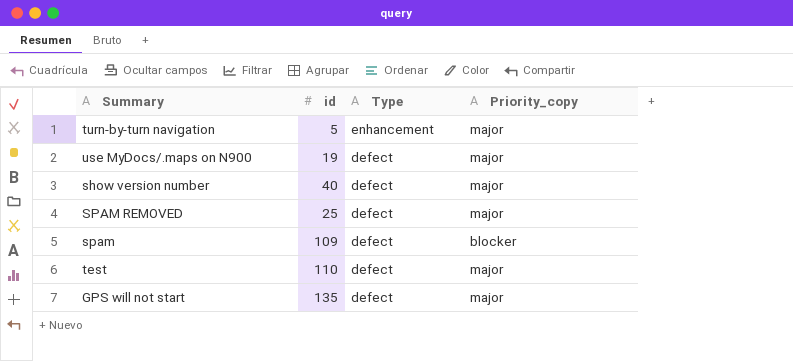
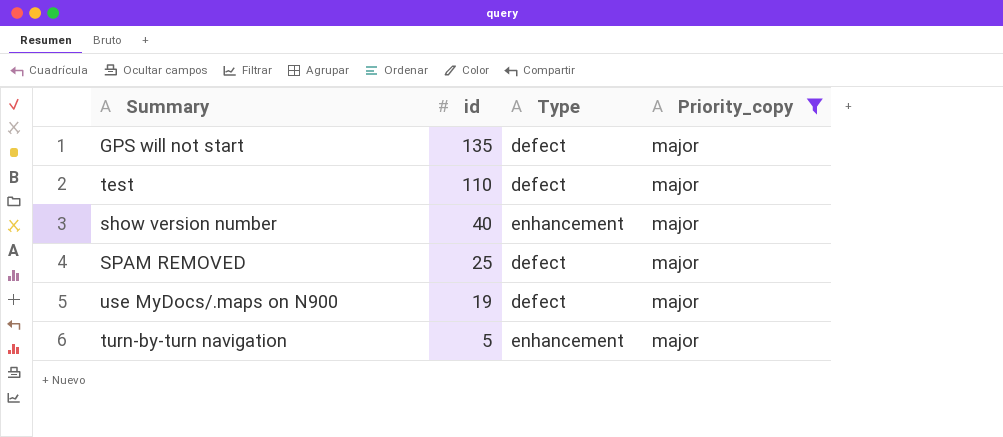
filter: none -> Priority_copy = major
row order: Type descending -> id descending
show version number | Type: defect -> enhancement

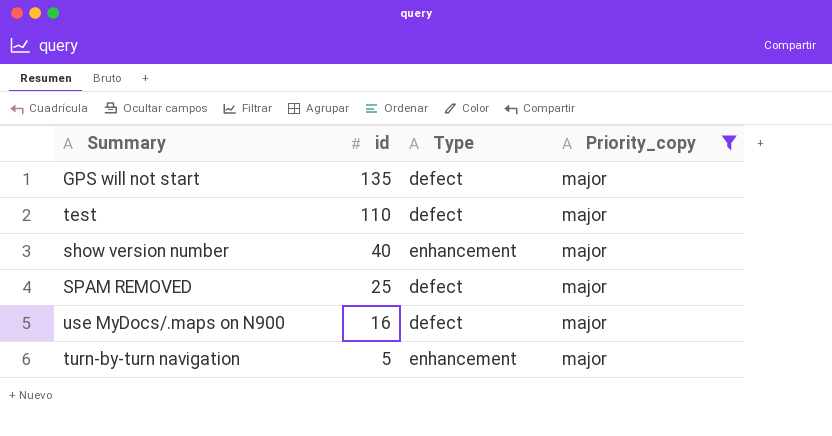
use MyDocs/.maps on N900 | id: 19 -> 16

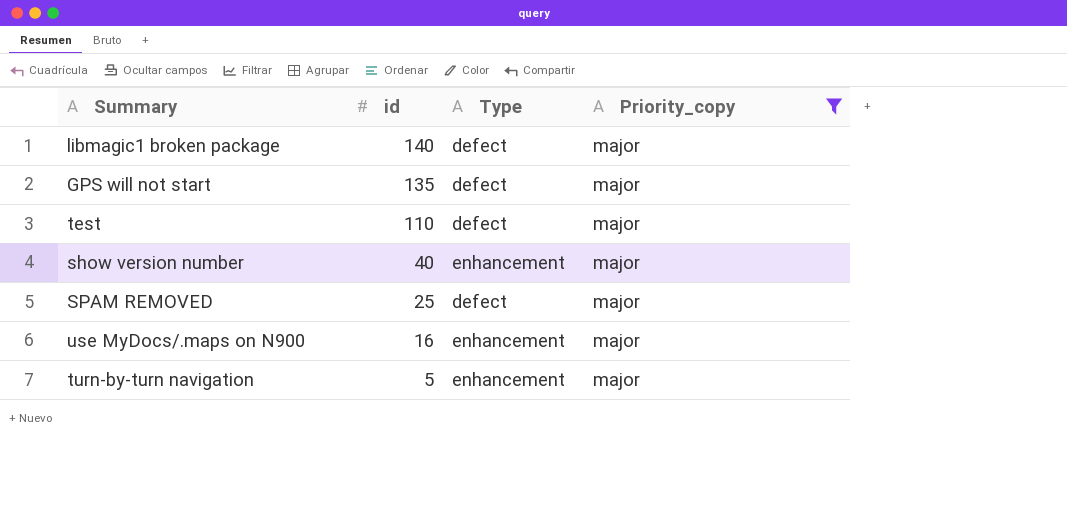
row libmagic1 broken package: none -> 140 | defect | major
use MyDocs/.maps on N900 | Type: defect -> enhancement

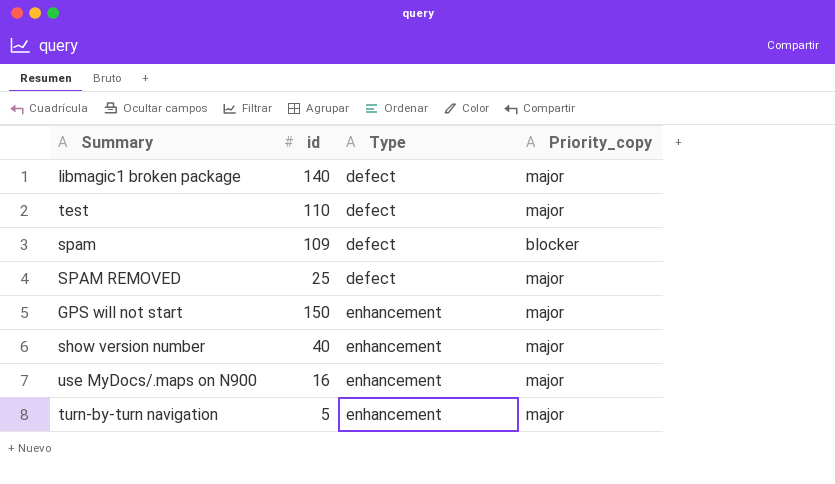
filter: Priority_copy = major -> none
row order: id descending -> Type ascending
GPS will not start | id: 135 -> 150
GPS will not start | Type: defect -> enhancement

